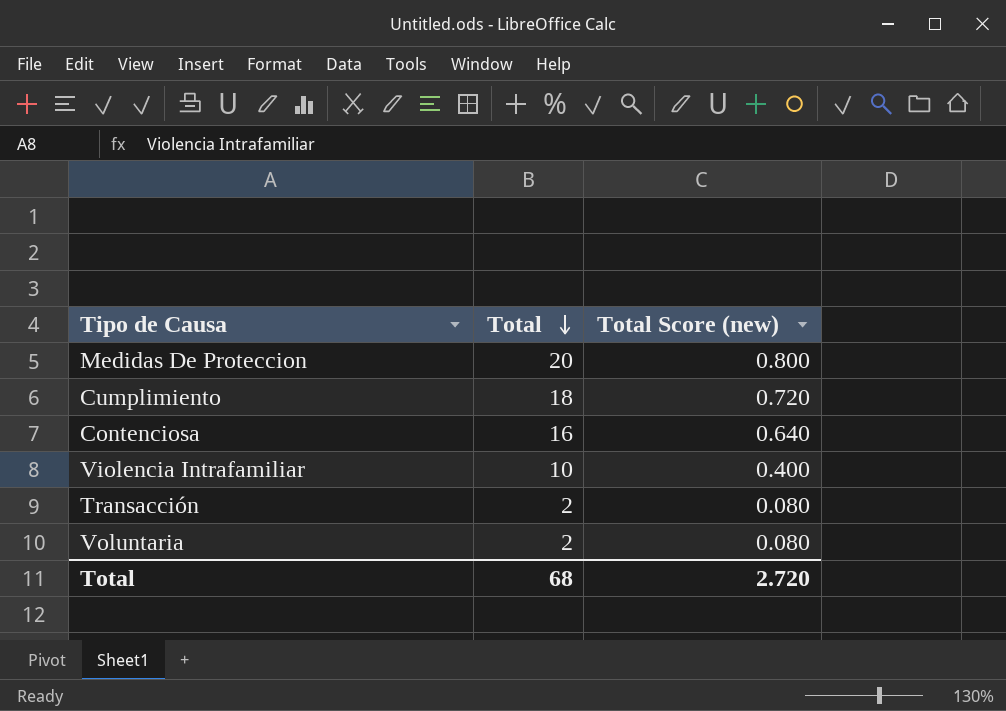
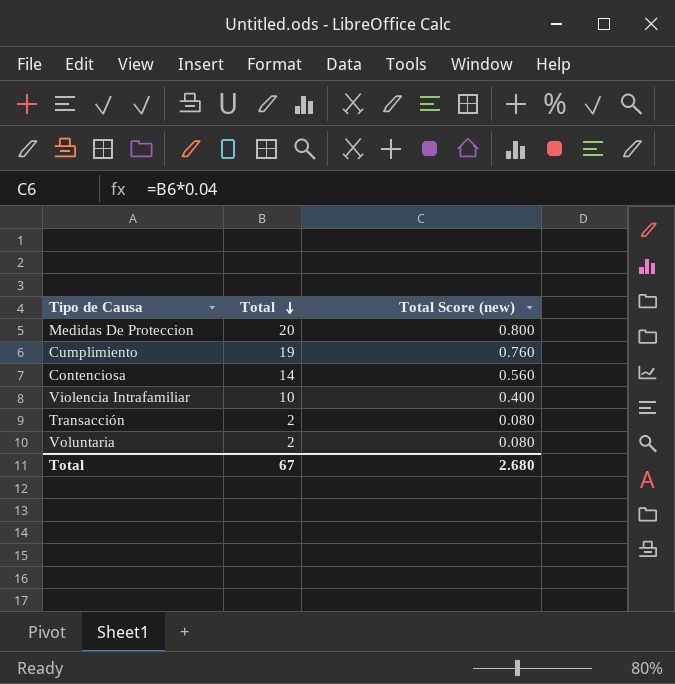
Cumplimiento | Total: 18 -> 19
Cumplimiento | Total Score (new): 0.720 -> 0.760
Contenciosa | Total: 16 -> 14
Contenciosa | Total Score (new): 0.640 -> 0.560
Total | Total: 68 -> 67
Total | Total Score (new): 2.720 -> 2.680

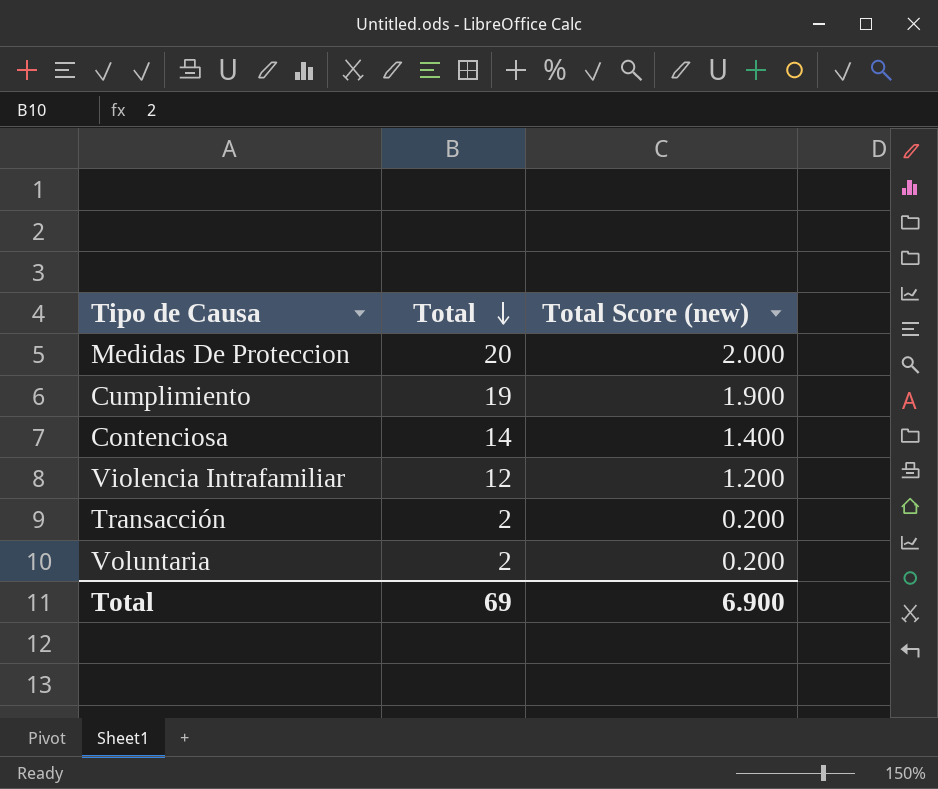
column Total Score (new) | formula: [Total] * 0.04 -> [Total] * 0.1
Violencia Intrafamiliar | Total: 10 -> 12
Total | Total: 67 -> 69
Total | Total Score (new): 2.680 -> 6.900

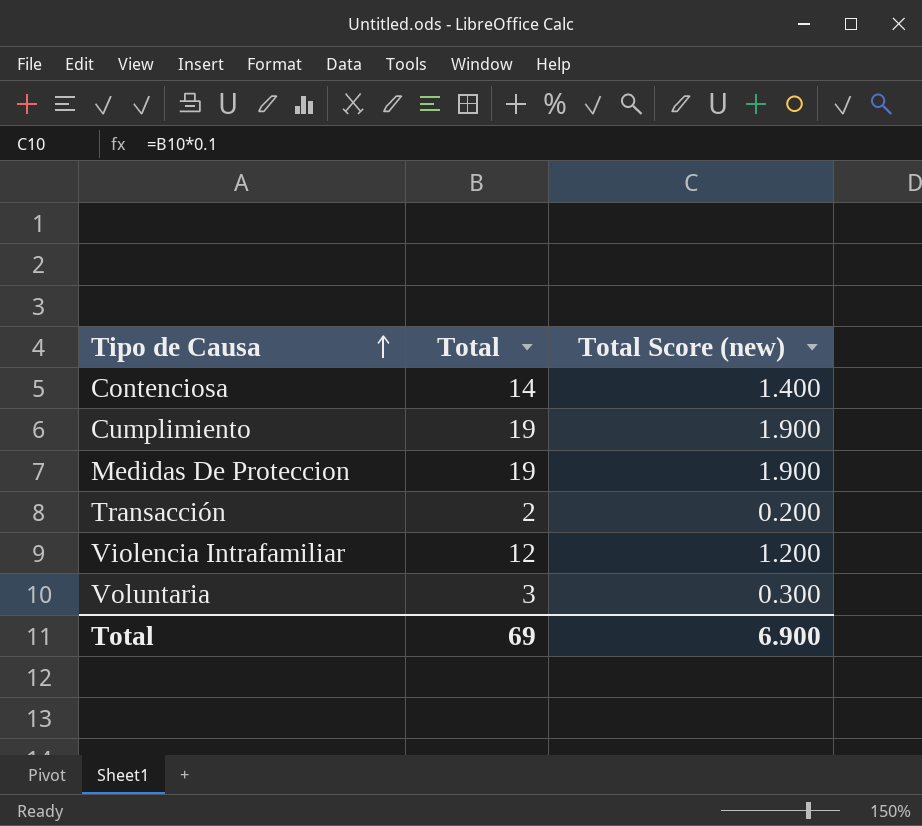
row order: Total descending -> Tipo de Causa ascending
Medidas De Proteccion | Total: 20 -> 19
Medidas De Proteccion | Total Score (new): 2.000 -> 1.900
Voluntaria | Total: 2 -> 3
Voluntaria | Total Score (new): 0.200 -> 0.300

